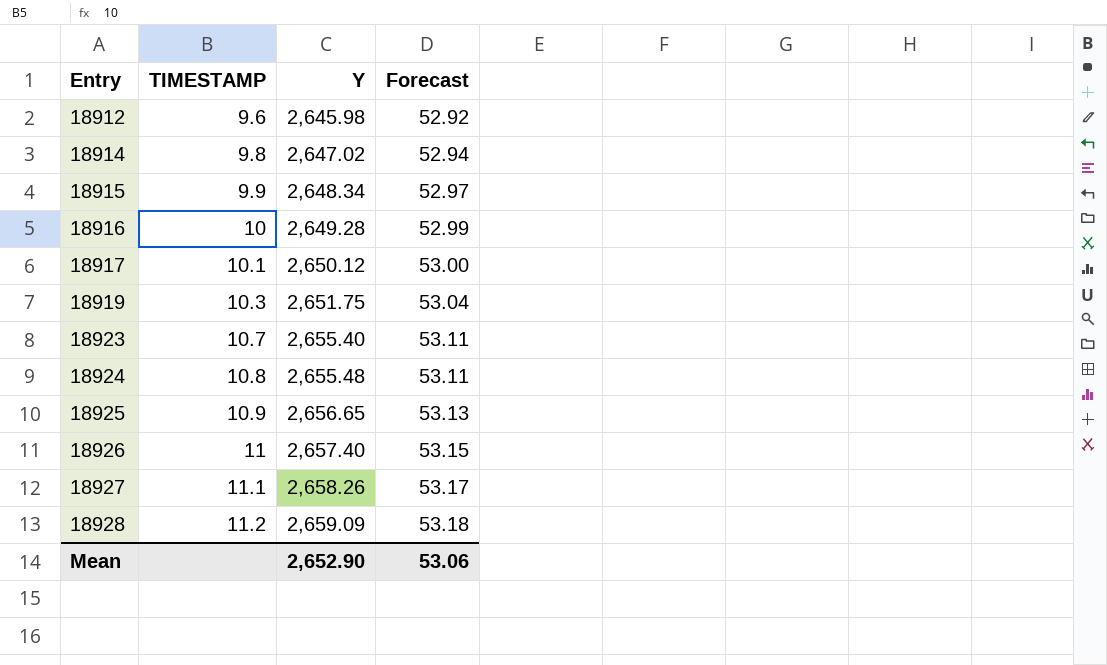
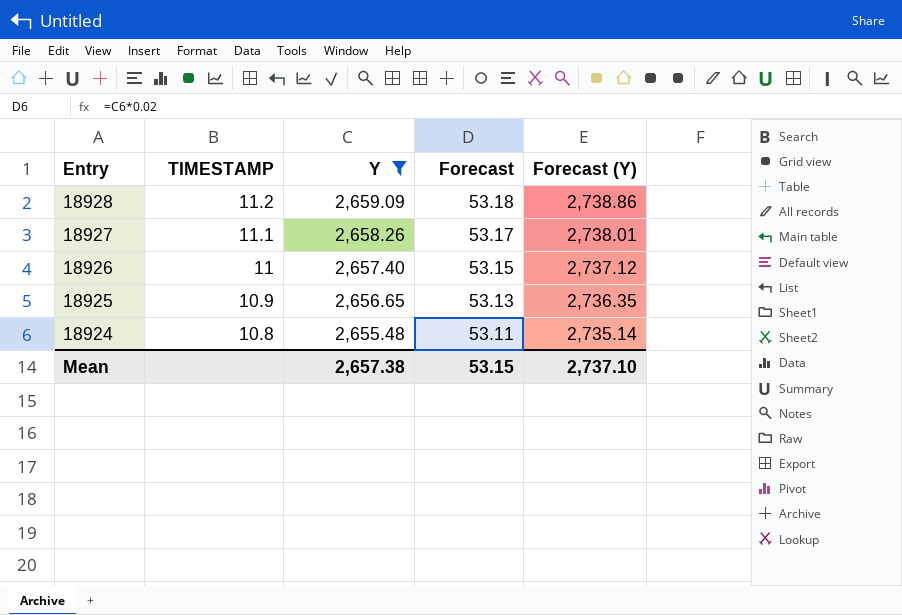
filter: none -> Y >= 2,655.48
row order: Entry ascending -> Entry descending
column Forecast (Y) | formula: none -> [Y] * 1.03
Mean | Y: 2,652.90 -> 2,657.38
Mean | Forecast: 53.06 -> 53.15

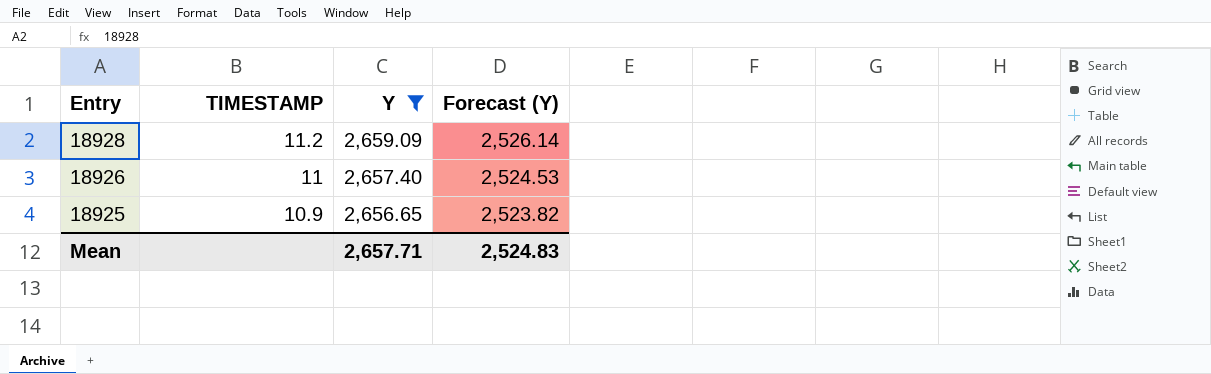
column Forecast | formula: [Y] * 0.02 -> none
column Forecast (Y) | formula: [Y] * 1.03 -> [Y] * 0.95
row 18927: 11.1 | 2,658.26 | 53.17 | 2,738.01 -> none
row 18924: 10.8 | 2,655.48 | 53.11 | 2,735.14 -> none
Mean | Y: 2,657.38 -> 2,657.71
Mean | Forecast (Y): 2,737.10 -> 2,524.83

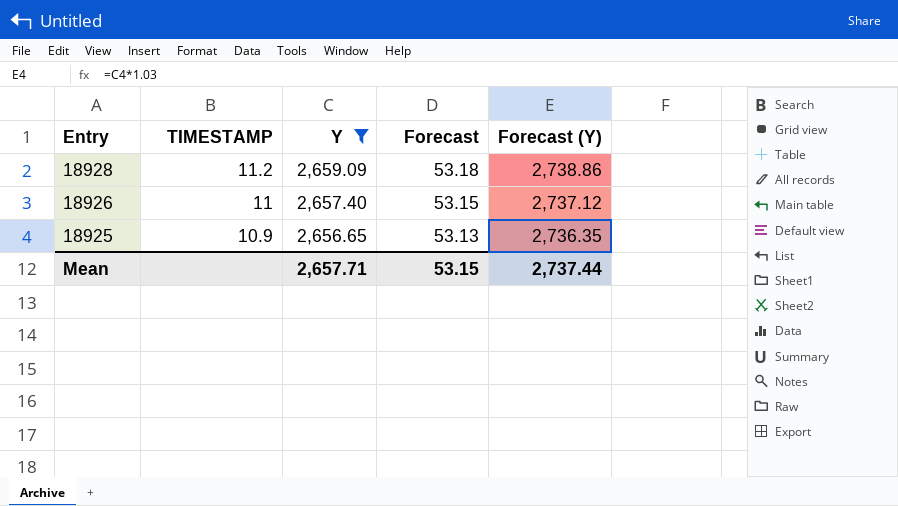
column Forecast | formula: none -> [Y] * 0.02
column Forecast (Y) | formula: [Y] * 0.95 -> [Y] * 1.03
Mean | Forecast (Y): 2,524.83 -> 2,737.44

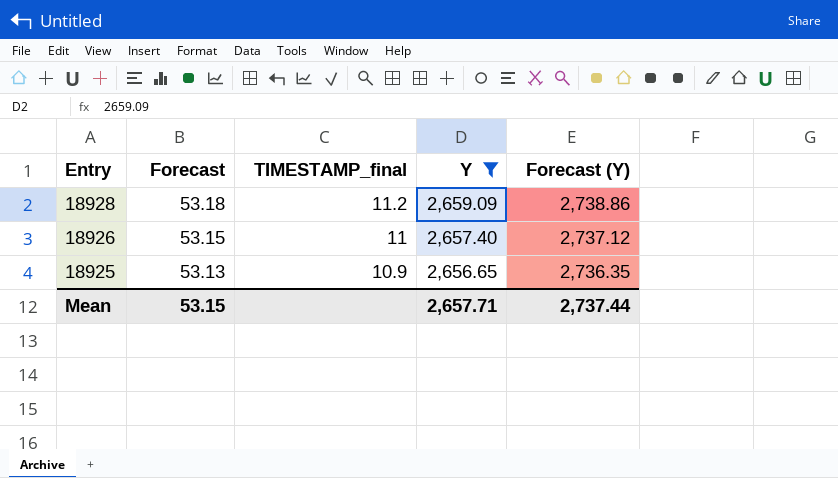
column Forecast | position: 4 -> 2
column name: TIMESTAMP -> TIMESTAMP_final

